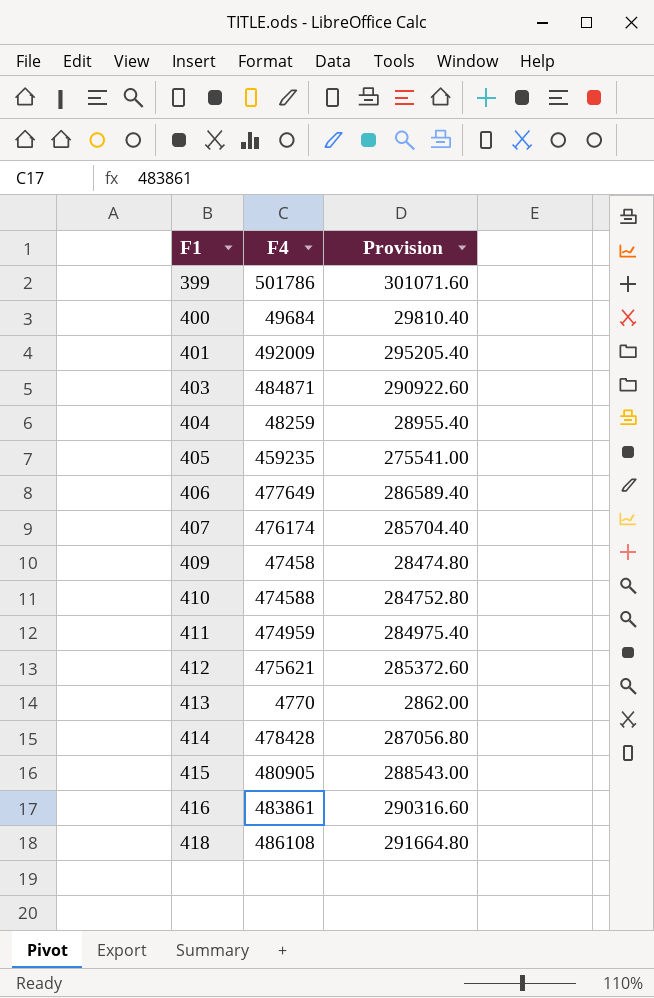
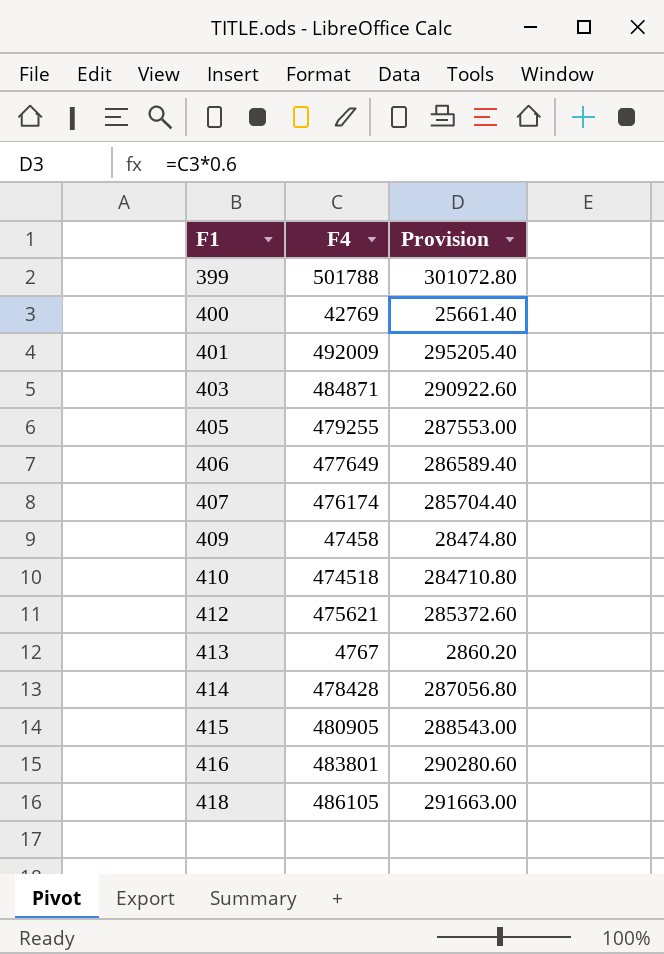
row 404: 48259 | 28955.40 -> none
row 411: 474959 | 284975.40 -> none
399 | F4: 501786 -> 501788
399 | Provision: 301071.60 -> 301072.80
400 | F4: 49684 -> 42769
400 | Provision: 29810.40 -> 25661.40
405 | F4: 459235 -> 479255
405 | Provision: 275541.00 -> 287553.00
410 | F4: 474588 -> 474518
410 | Provision: 284752.80 -> 284710.80
413 | F4: 4770 -> 4767
413 | Provision: 2862.00 -> 2860.20
416 | F4: 483861 -> 483801
416 | Provision: 290316.60 -> 290280.60
418 | F4: 486108 -> 486105
418 | Provision: 291664.80 -> 291663.00

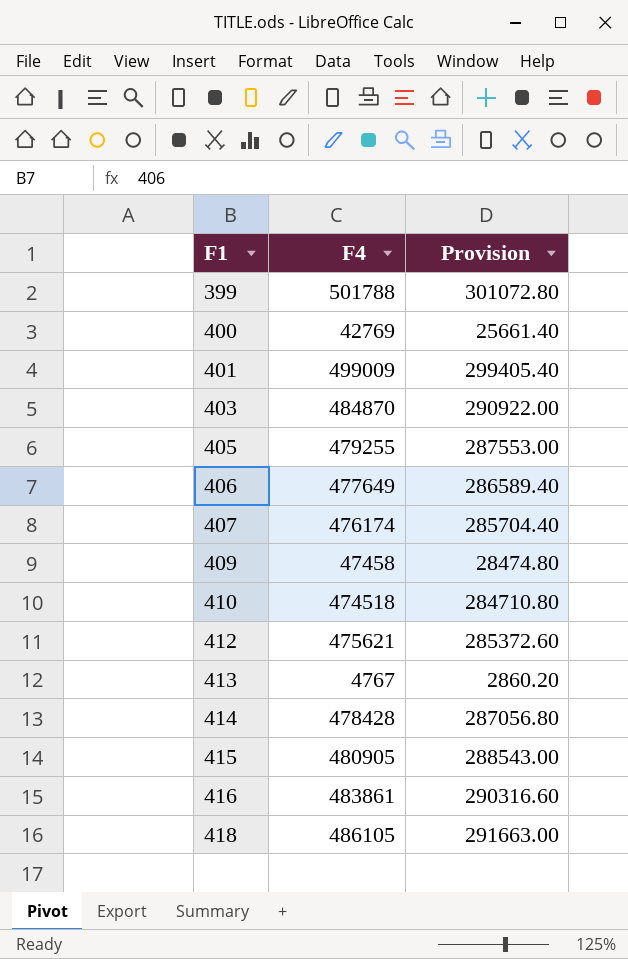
401 | F4: 492009 -> 499009
401 | Provision: 295205.40 -> 299405.40
403 | F4: 484871 -> 484870
403 | Provision: 290922.60 -> 290922.00
416 | F4: 483801 -> 483861
416 | Provision: 290280.60 -> 290316.60

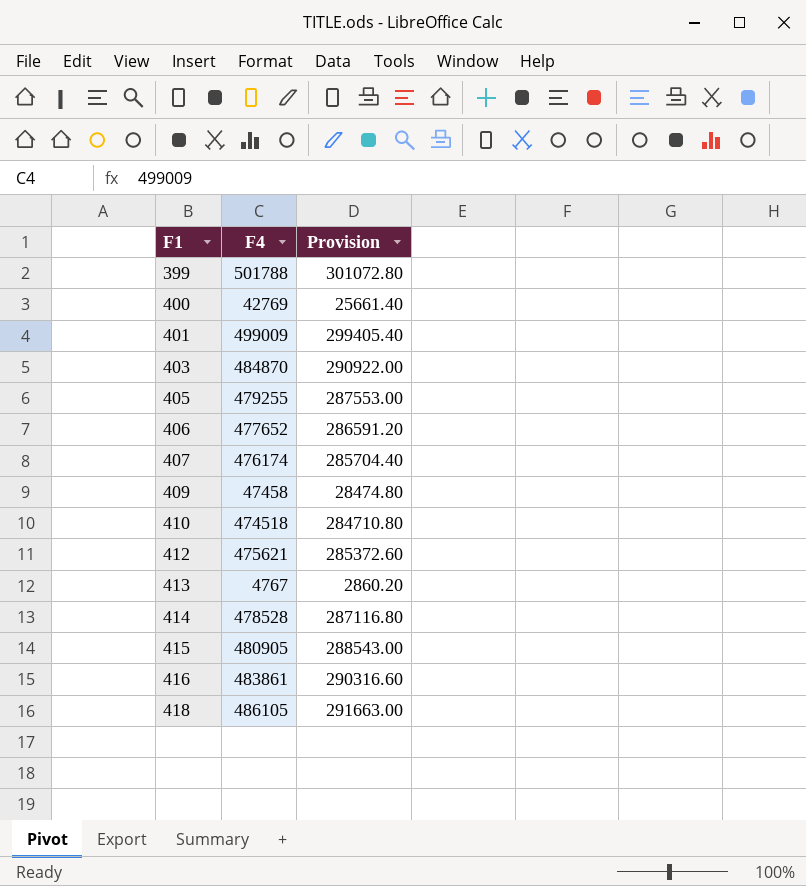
406 | F4: 477649 -> 477652
406 | Provision: 286589.40 -> 286591.20
414 | F4: 478428 -> 478528
414 | Provision: 287056.80 -> 287116.80

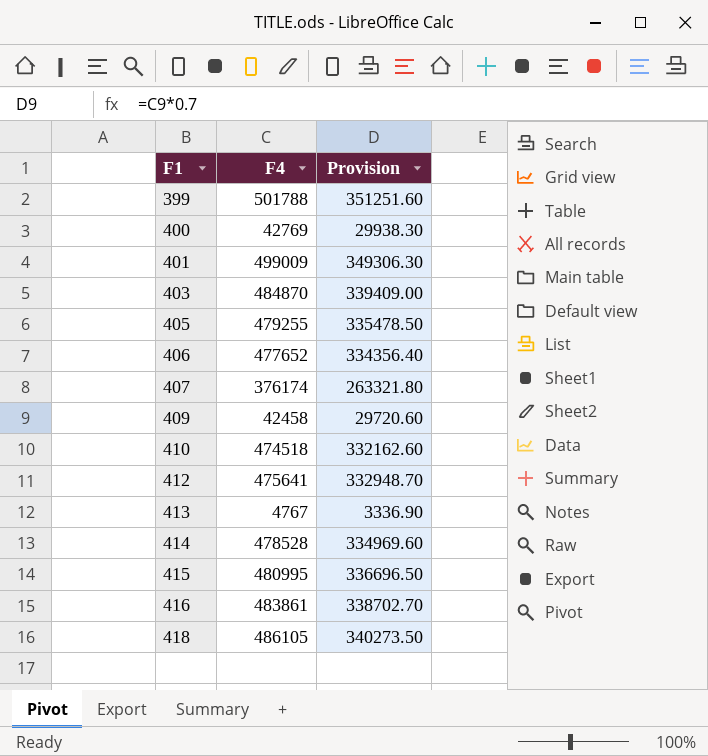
column Provision | formula: [F4] * 0.6 -> [F4] * 0.7
407 | F4: 476174 -> 376174
409 | F4: 47458 -> 42458
412 | F4: 475621 -> 475641
415 | F4: 480905 -> 480995

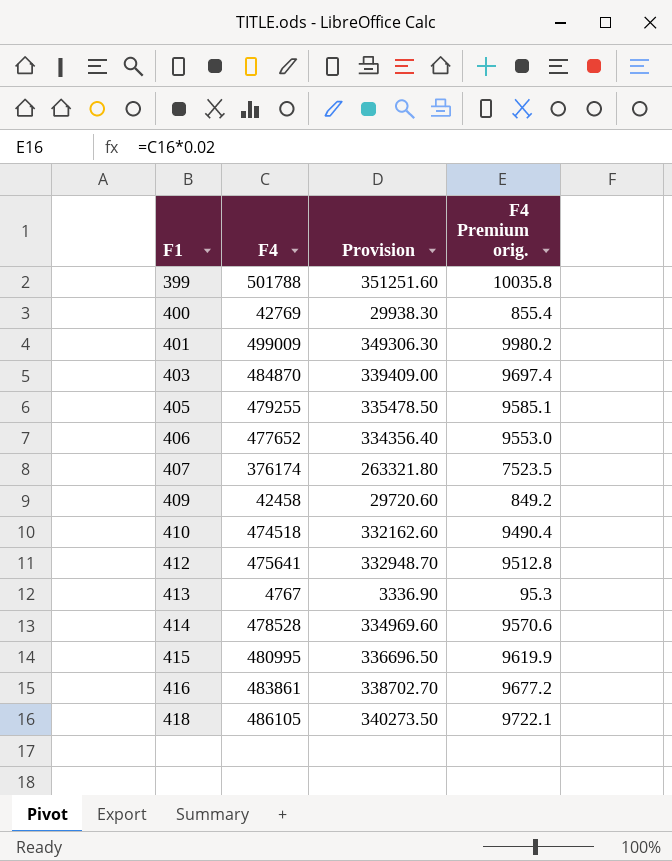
column F4 Premium orig. | formula: none -> [F4] * 0.02

